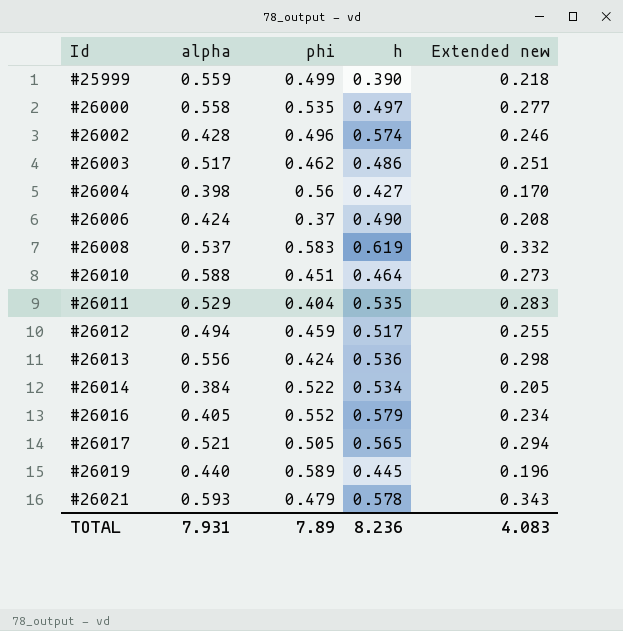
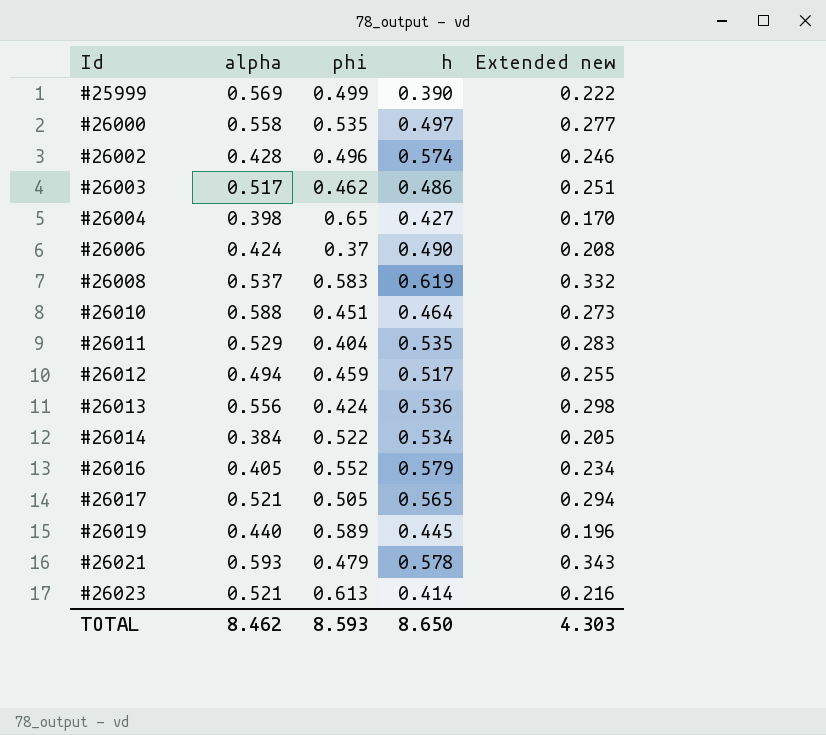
#25999 | alpha: 0.559 -> 0.569
#25999 | Extended new: 0.218 -> 0.222
#26004 | phi: 0.56 -> 0.65
row #26023: none -> 0.521 | 0.613 | 0.414 | 0.216
TOTAL | alpha: 7.931 -> 8.462
TOTAL | phi: 7.89 -> 8.593
TOTAL | h: 8.236 -> 8.650
TOTAL | Extended new: 4.083 -> 4.303

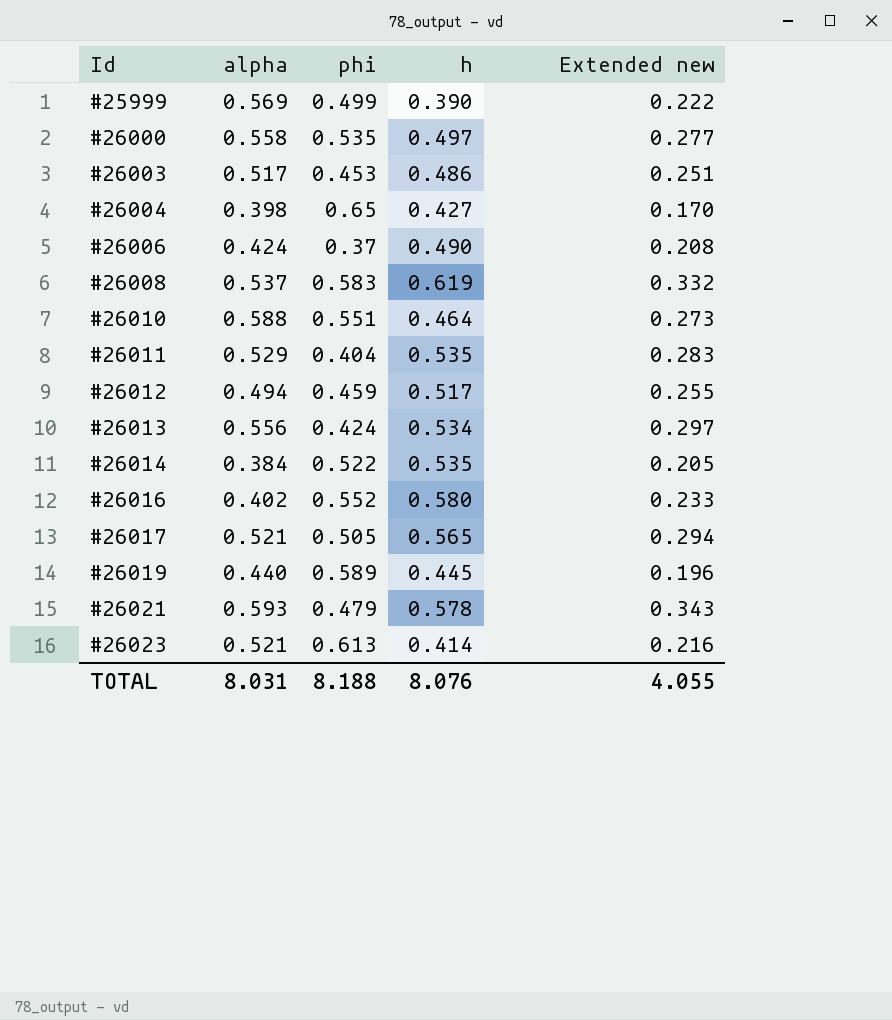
row #26002: 0.428 | 0.496 | 0.574 | 0.246 -> none
#26003 | phi: 0.462 -> 0.453
#26010 | phi: 0.451 -> 0.551
#26013 | h: 0.536 -> 0.534
#26013 | Extended new: 0.298 -> 0.297
#26014 | h: 0.534 -> 0.535
#26016 | alpha: 0.405 -> 0.402
#26016 | h: 0.579 -> 0.580
#26016 | Extended new: 0.234 -> 0.233
TOTAL | alpha: 8.462 -> 8.031
TOTAL | phi: 8.593 -> 8.188
TOTAL | h: 8.650 -> 8.076
TOTAL | Extended new: 4.303 -> 4.055

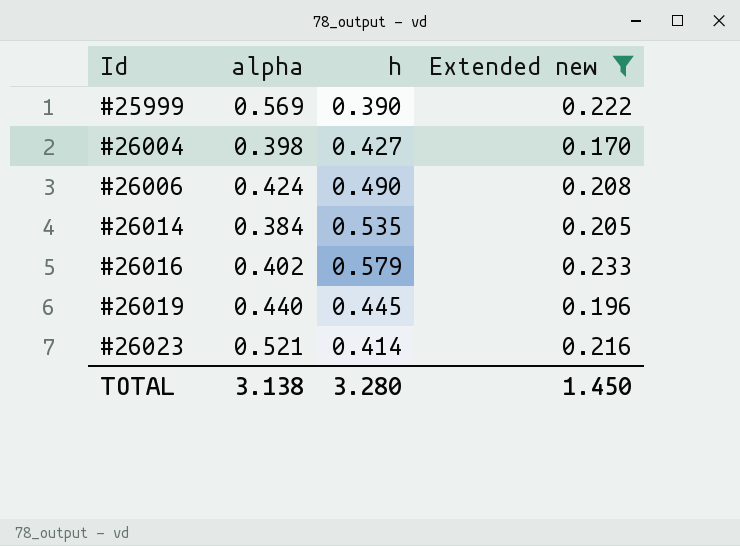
filter: none -> Extended new <= 0.233
column phi | position: 3 -> none
#26016 | h: 0.580 -> 0.579
TOTAL | alpha: 8.031 -> 3.138
TOTAL | h: 8.076 -> 3.280
TOTAL | Extended new: 4.055 -> 1.450

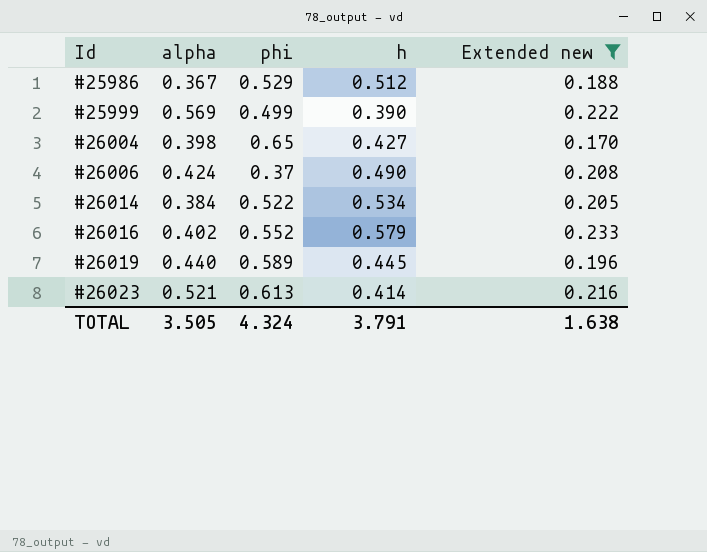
column phi | position: none -> 3
row #25986: none -> 0.367 | 0.529 | 0.512 | 0.188
#26014 | h: 0.535 -> 0.534
TOTAL | alpha: 3.138 -> 3.505
TOTAL | h: 3.280 -> 3.791
TOTAL | Extended new: 1.450 -> 1.638

